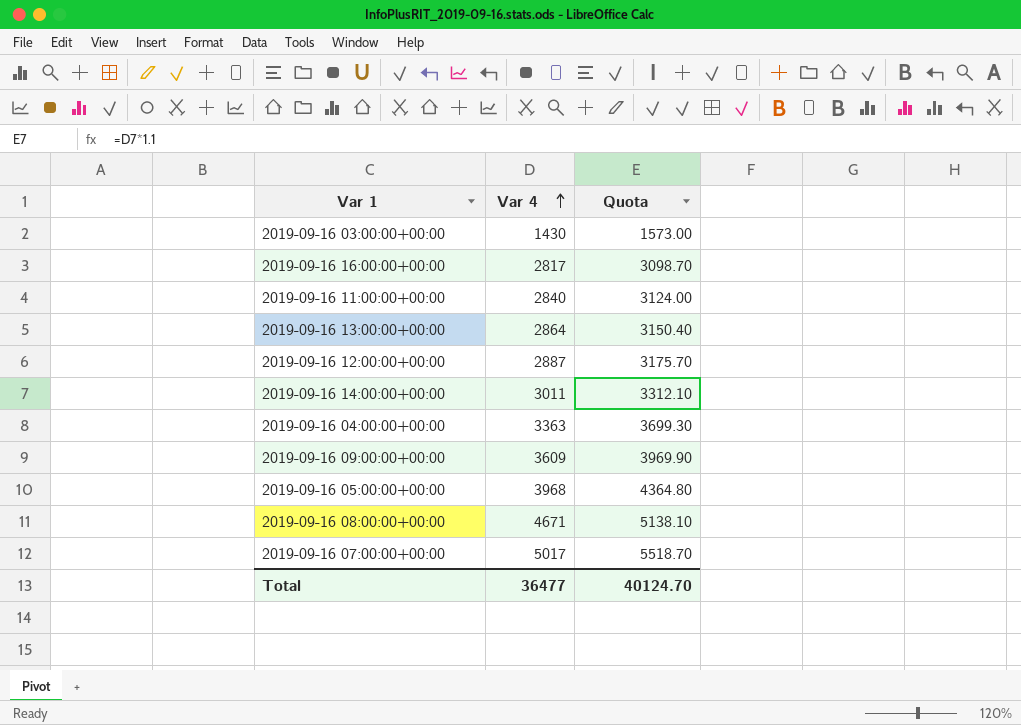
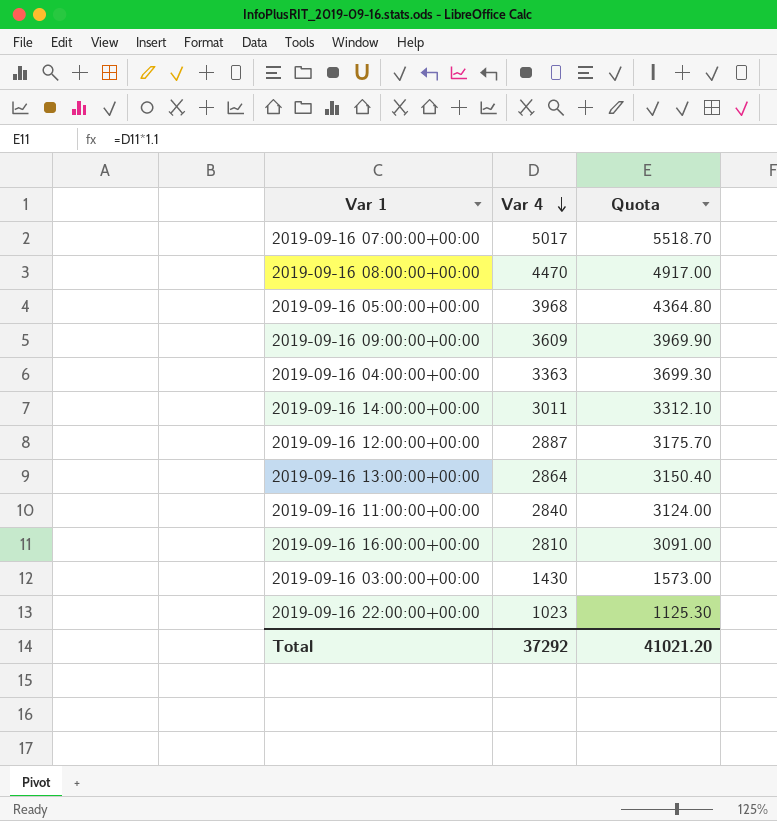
row order: Var 4 ascending -> Var 4 descending
2019-09-16 08:00:00+00:00 | Var 4: 4671 -> 4470
2019-09-16 08:00:00+00:00 | Quota: 5138.10 -> 4917.00
2019-09-16 16:00:00+00:00 | Var 4: 2817 -> 2810
2019-09-16 16:00:00+00:00 | Quota: 3098.70 -> 3091.00
row 2019-09-16 22:00:00+00:00: none -> 1023 | 1125.30
Total | Var 4: 36477 -> 37292
Total | Quota: 40124.70 -> 41021.20

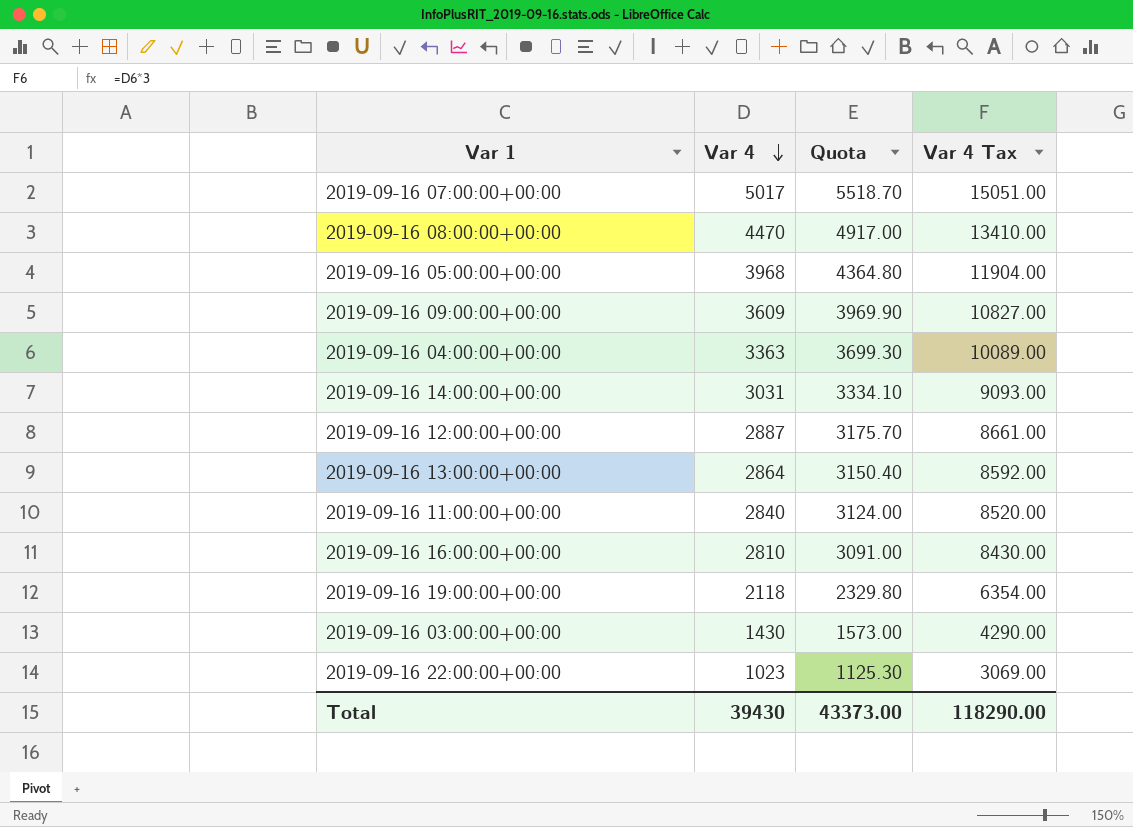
column Var 4 Tax | formula: none -> [Var 4] * 3
2019-09-16 14:00:00+00:00 | Var 4: 3011 -> 3031
2019-09-16 14:00:00+00:00 | Quota: 3312.10 -> 3334.10
row 2019-09-16 19:00:00+00:00: none -> 2118 | 2329.80 | 6354.00
Total | Var 4: 37292 -> 39430
Total | Quota: 41021.20 -> 43373.00

